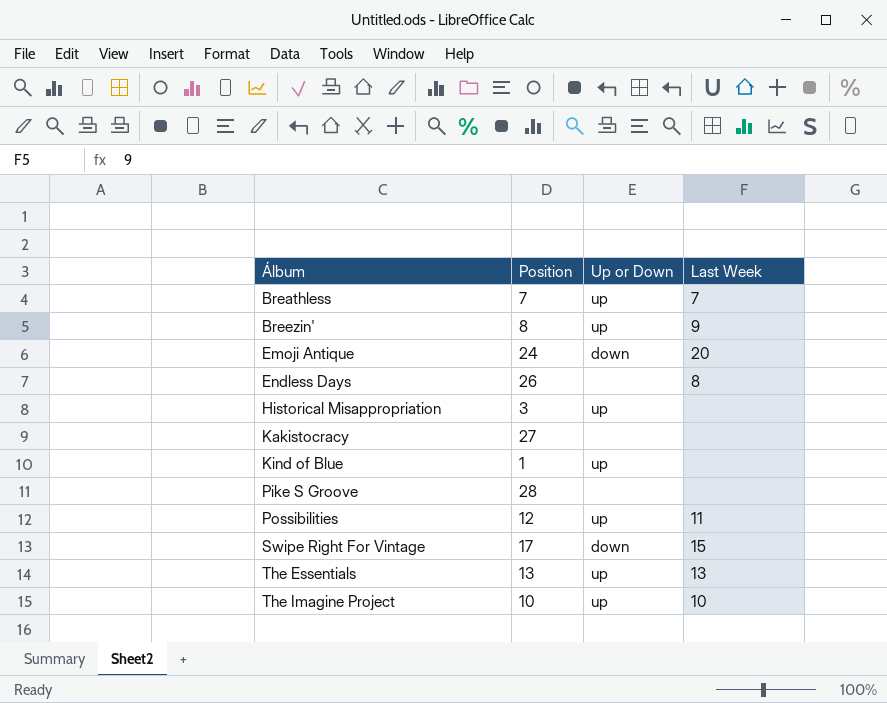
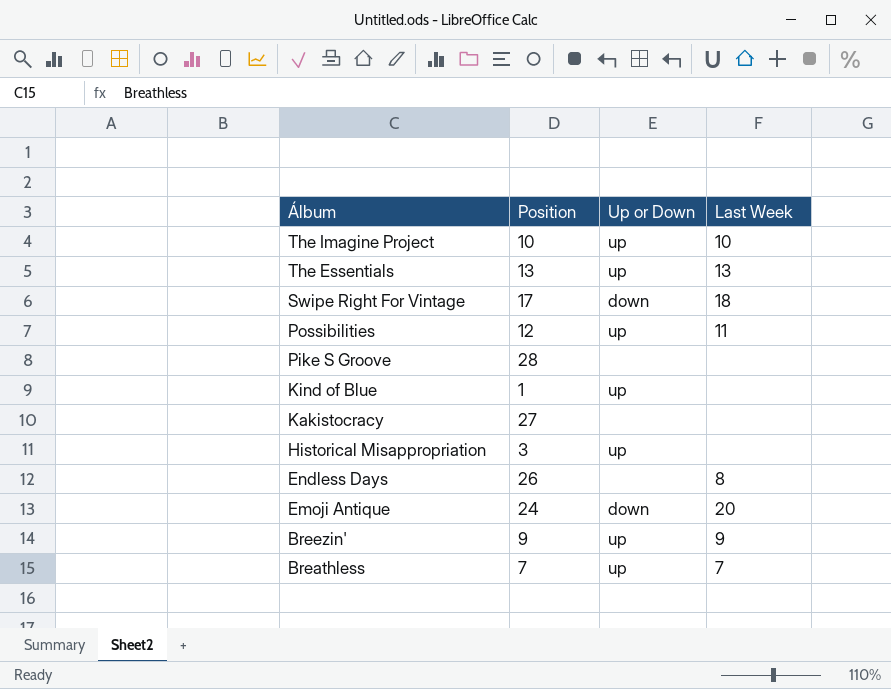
row order: Álbum ascending -> Álbum descending
Swipe Right For Vintage | Last Week: 15 -> 18
Breezin' | Position: 8 -> 9

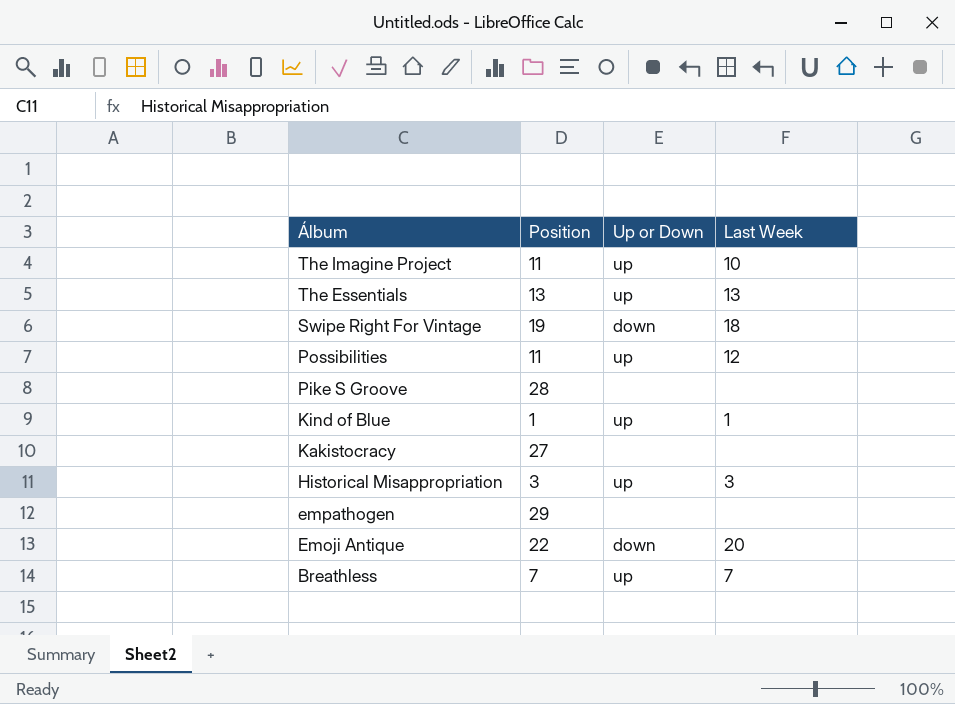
row Endless Days: 26 | none | 8 -> none
row Breezin': 9 | up | 9 -> none
The Imagine Project | Position: 10 -> 11
Swipe Right For Vintage | Position: 17 -> 19
Possibilities | Position: 12 -> 11
Possibilities | Last Week: 11 -> 12
Kind of Blue | Last Week: none -> 1
Historical Misappropriation | Last Week: none -> 3
row empathogen: none -> 29 | none | none
Emoji Antique | Position: 24 -> 22

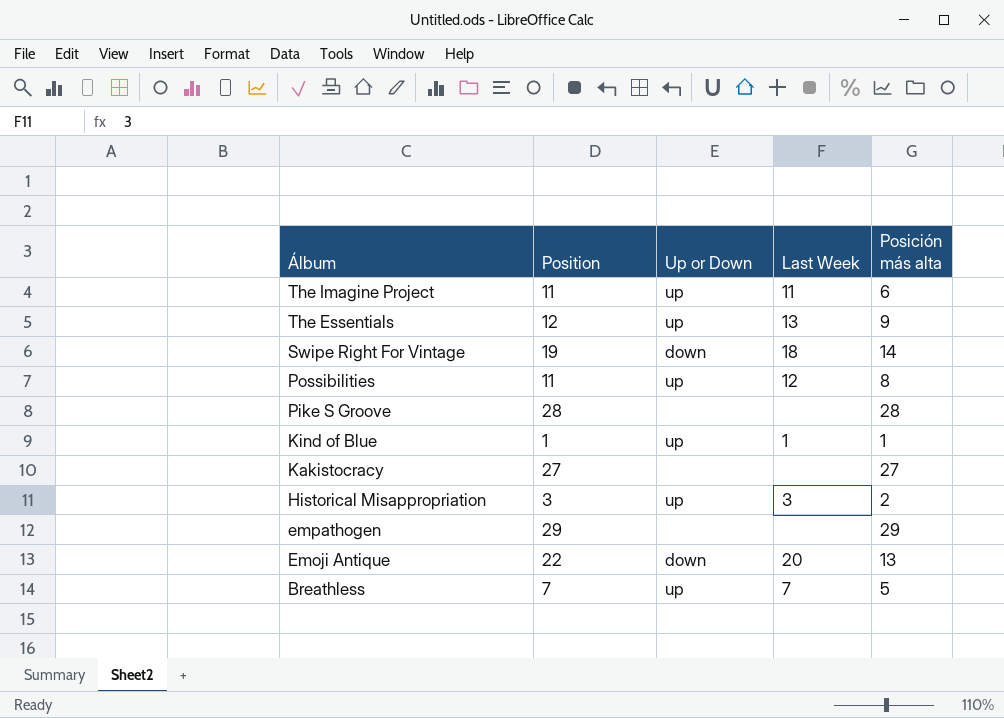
column Posición más alta | position: none -> 5
The Imagine Project | Last Week: 10 -> 11
The Essentials | Position: 13 -> 12

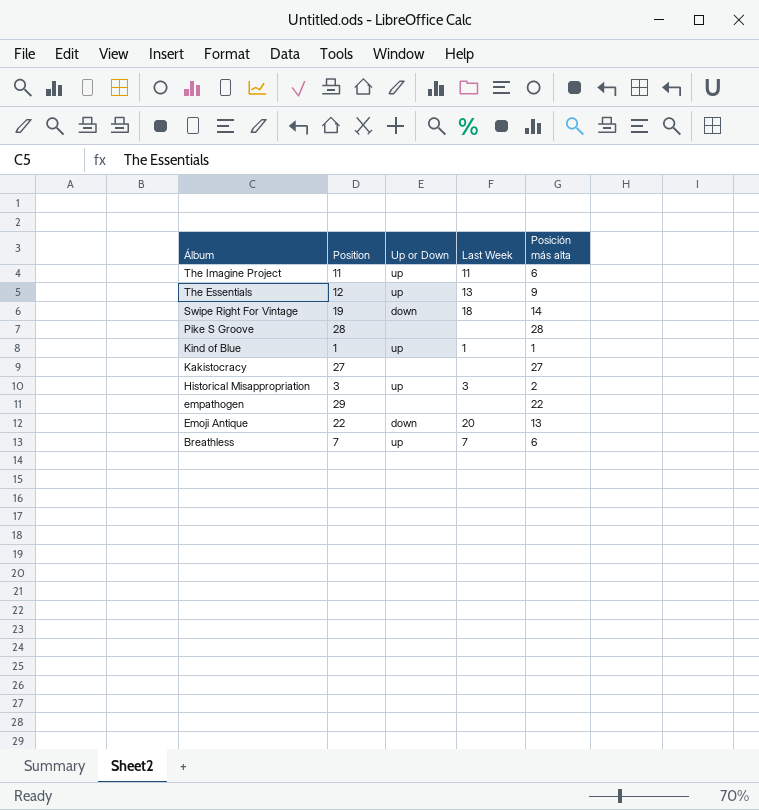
row Possibilities: 11 | up | 12 | 8 -> none
empathogen | Posición más alta: 29 -> 22
Breathless | Posición más alta: 5 -> 6

